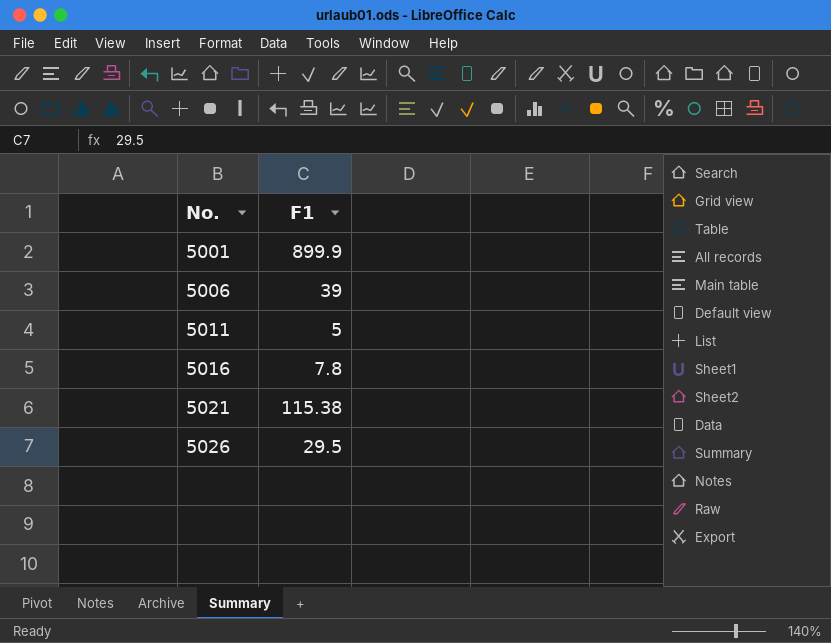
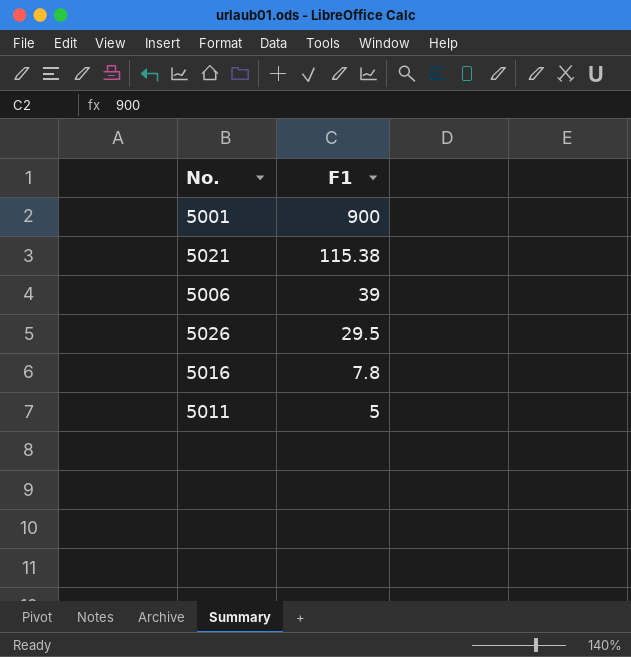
row order: No. ascending -> F1 descending
5001 | F1: 899.9 -> 900

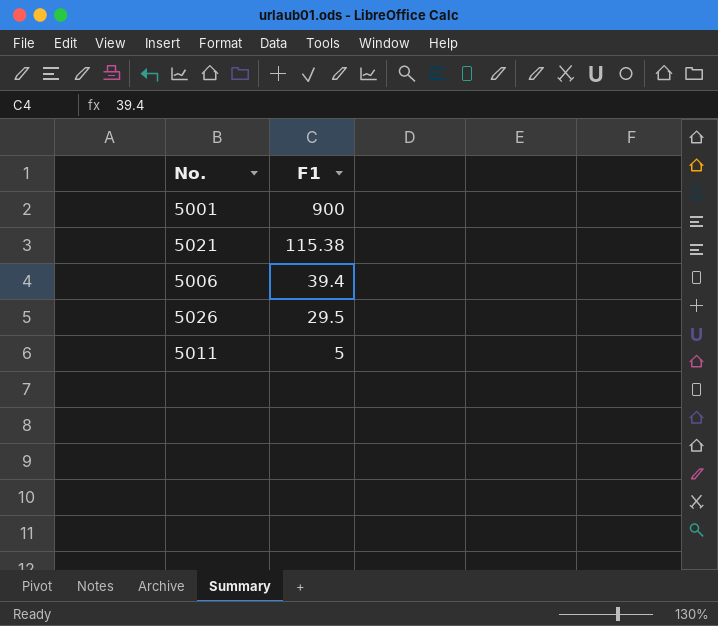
row 5016: 7.8 -> none
5006 | F1: 39 -> 39.4

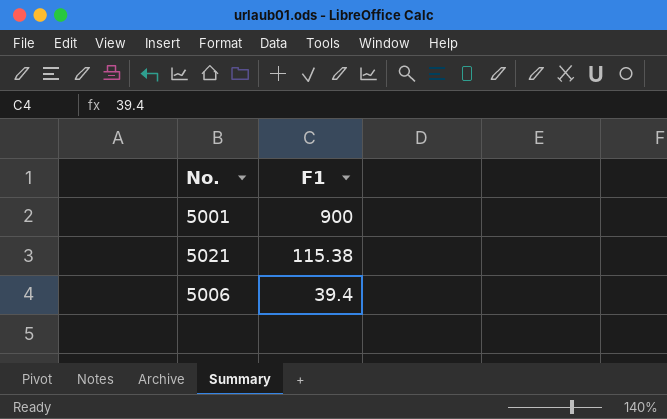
row 5026: 29.5 -> none
row 5011: 5 -> none

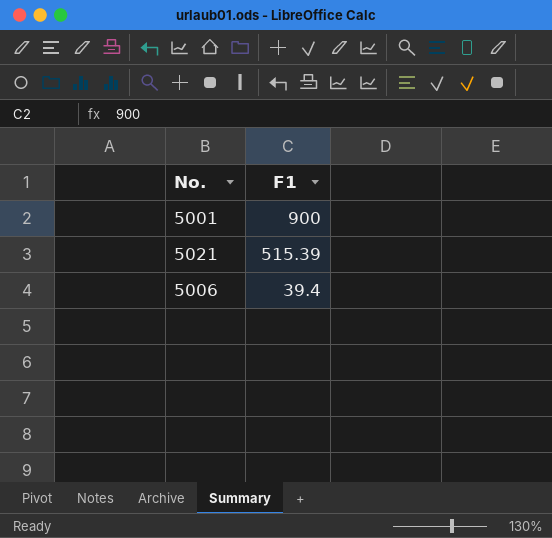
5021 | F1: 115.38 -> 515.39

